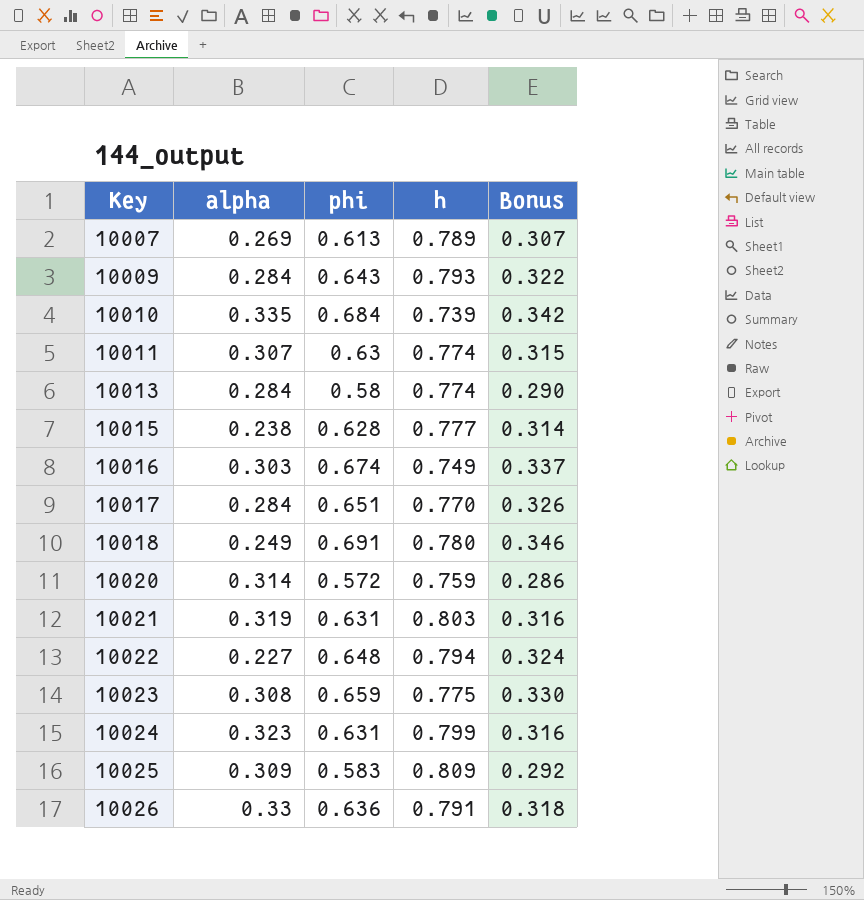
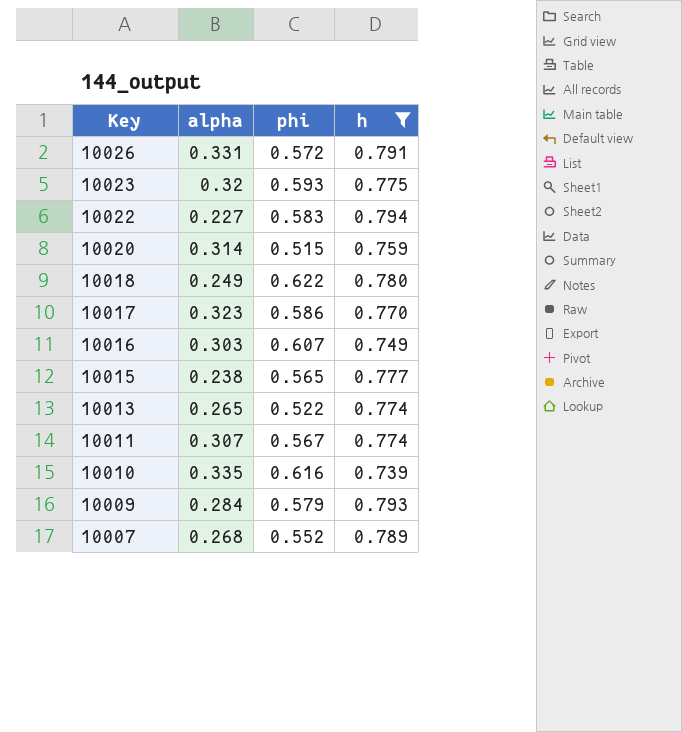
filter: none -> h <= 0.794
row order: Key ascending -> Key descending
column Bonus | formula: [phi] * 0.5 -> none
10026 | alpha: 0.33 -> 0.331
10026 | phi: 0.636 -> 0.572
10023 | alpha: 0.308 -> 0.32
10023 | phi: 0.659 -> 0.593
10022 | phi: 0.648 -> 0.583
10020 | phi: 0.572 -> 0.515
10018 | phi: 0.691 -> 0.622
10017 | alpha: 0.284 -> 0.323
10017 | phi: 0.651 -> 0.586
10016 | phi: 0.674 -> 0.607
10015 | phi: 0.628 -> 0.565
10013 | alpha: 0.284 -> 0.265
10013 | phi: 0.58 -> 0.522
10011 | phi: 0.63 -> 0.567
10010 | phi: 0.684 -> 0.616
10009 | phi: 0.643 -> 0.579
10007 | alpha: 0.269 -> 0.268
10007 | phi: 0.613 -> 0.552

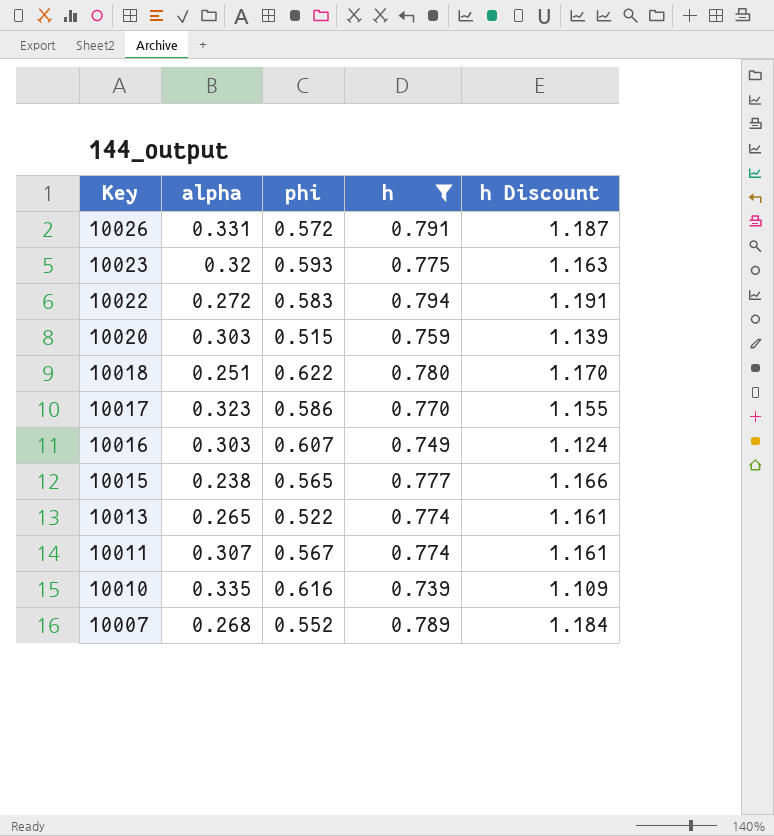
column h Discount | formula: none -> [h] * 1.5
row 10009: 0.284 | 0.579 | 0.793 -> none
10022 | alpha: 0.227 -> 0.272
10020 | alpha: 0.314 -> 0.303
10018 | alpha: 0.249 -> 0.251

